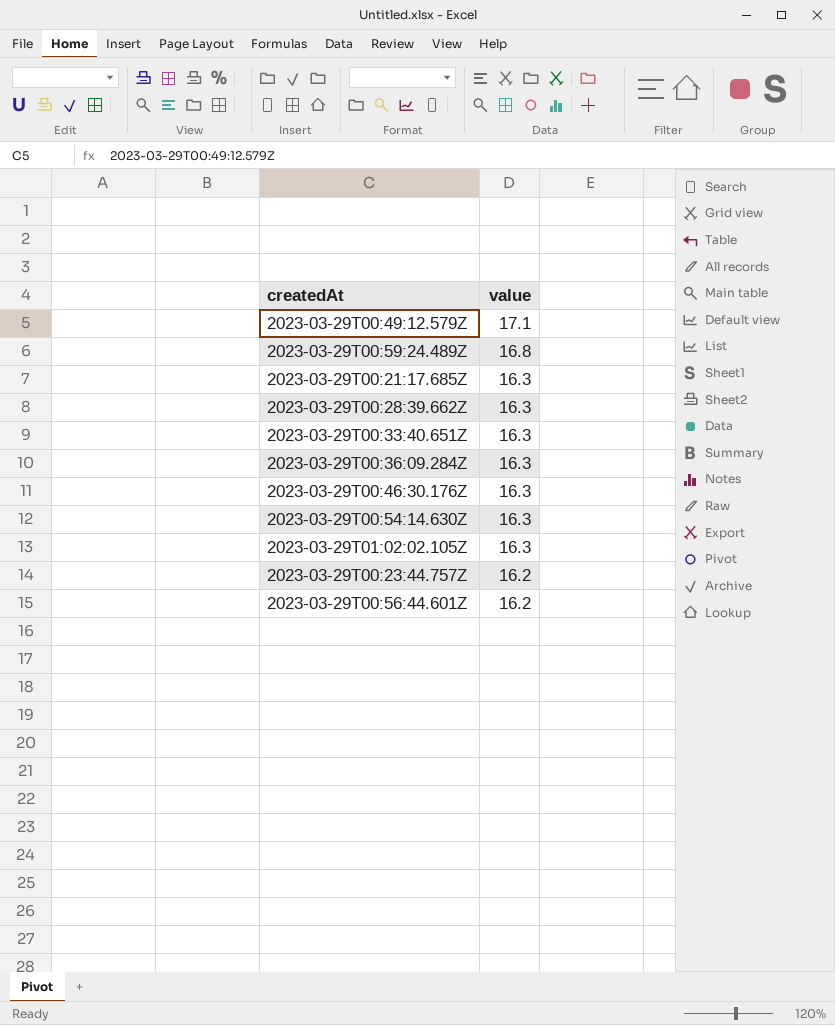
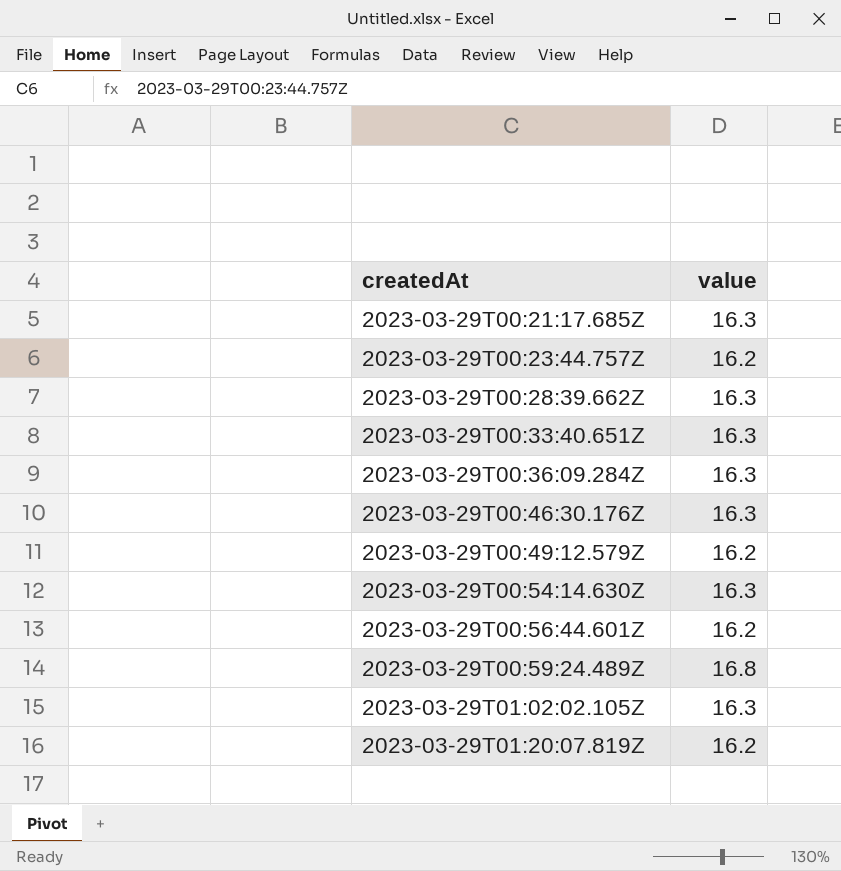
row order: value descending -> createdAt ascending
2023-03-29T00:49:12.579Z | value: 17.1 -> 16.2
row 2023-03-29T01:20:07.819Z: none -> 16.2

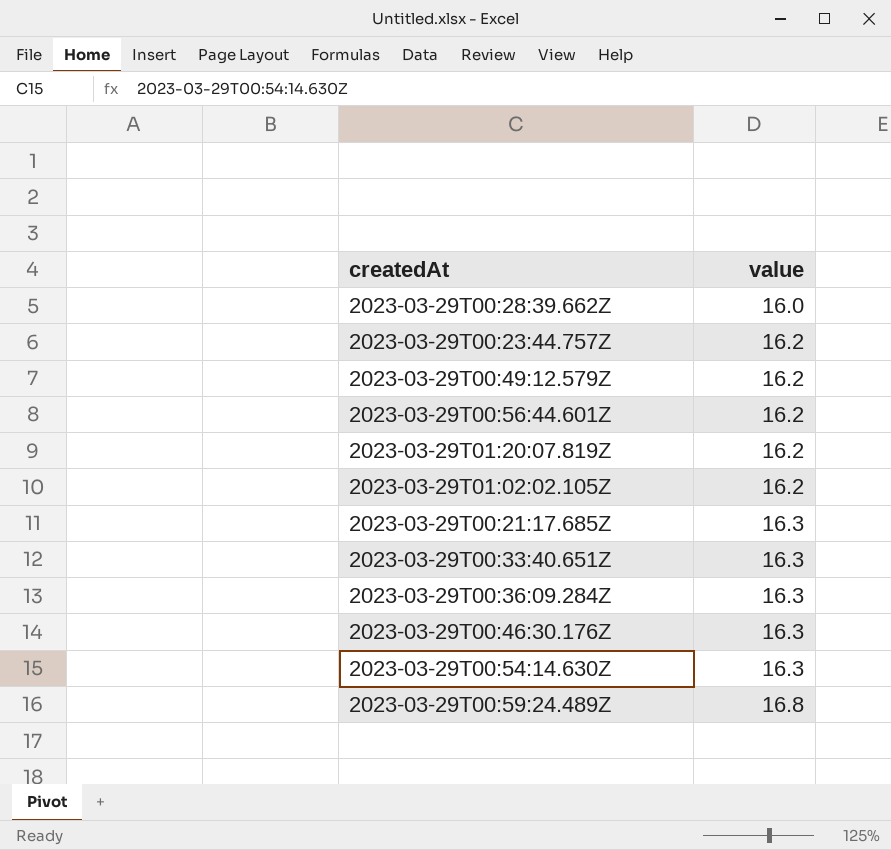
row order: createdAt ascending -> value ascending
2023-03-29T00:28:39.662Z | value: 16.3 -> 16.0
2023-03-29T01:02:02.105Z | value: 16.3 -> 16.2

